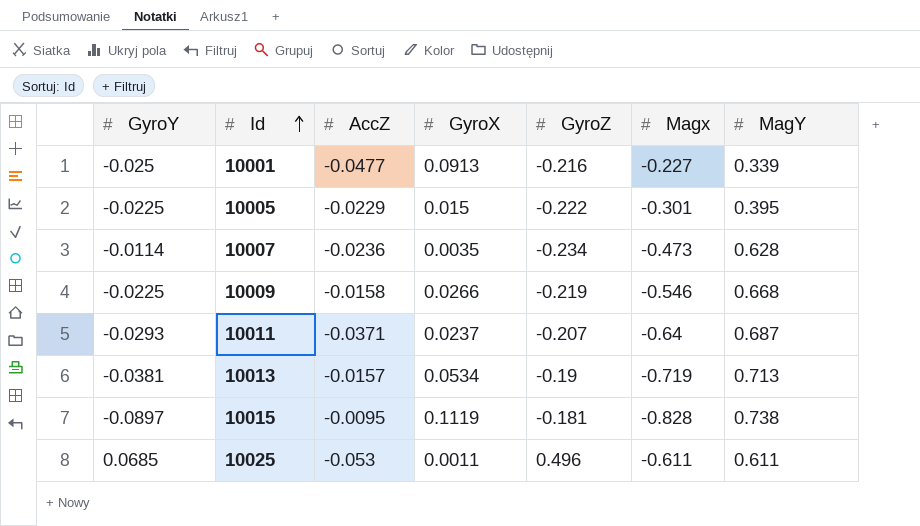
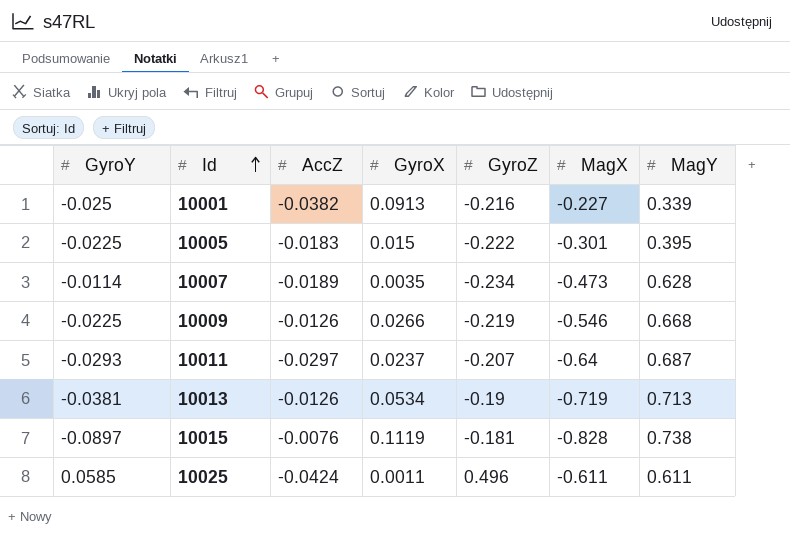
column name: Magx -> MagX
10001 | AccZ: -0.0477 -> -0.0382
10005 | AccZ: -0.0229 -> -0.0183
10007 | AccZ: -0.0236 -> -0.0189
10009 | AccZ: -0.0158 -> -0.0126
10011 | AccZ: -0.0371 -> -0.0297
10013 | AccZ: -0.0157 -> -0.0126
10015 | AccZ: -0.0095 -> -0.0076
10025 | GyroY: 0.0685 -> 0.0585
10025 | AccZ: -0.053 -> -0.0424

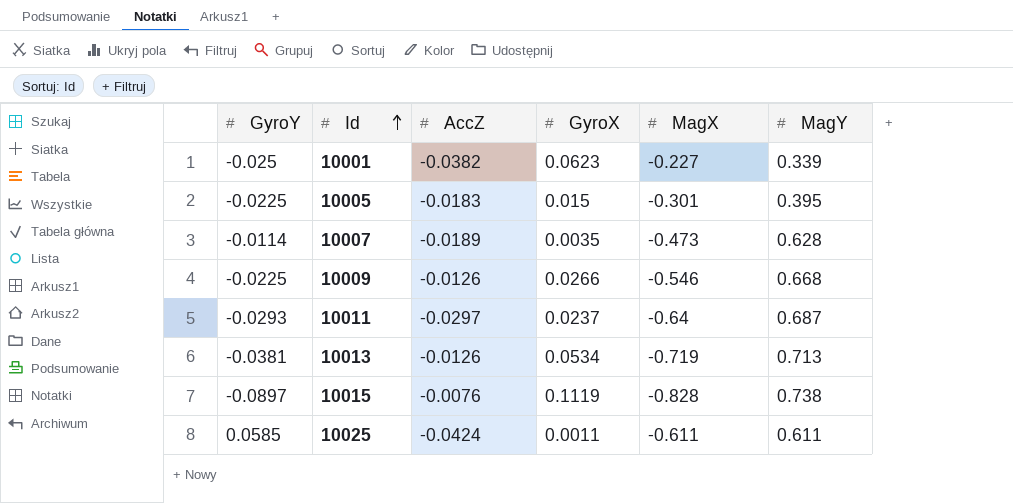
column GyroZ | position: 5 -> none
10001 | GyroX: 0.0913 -> 0.0623

